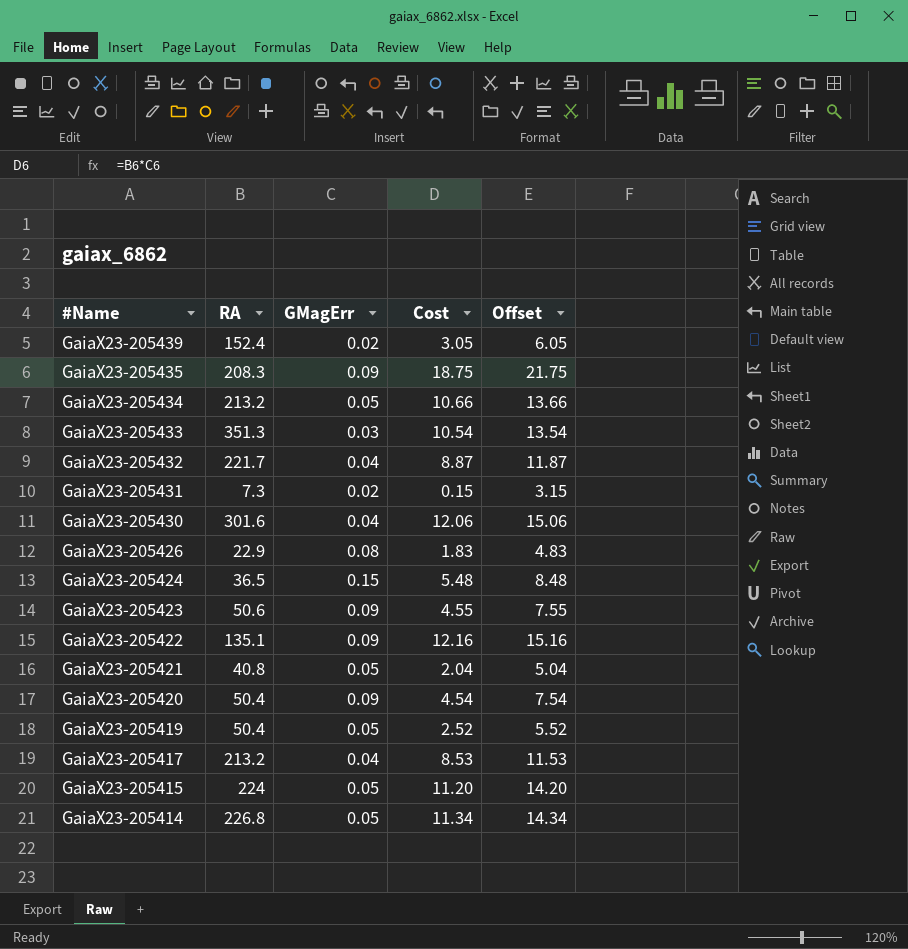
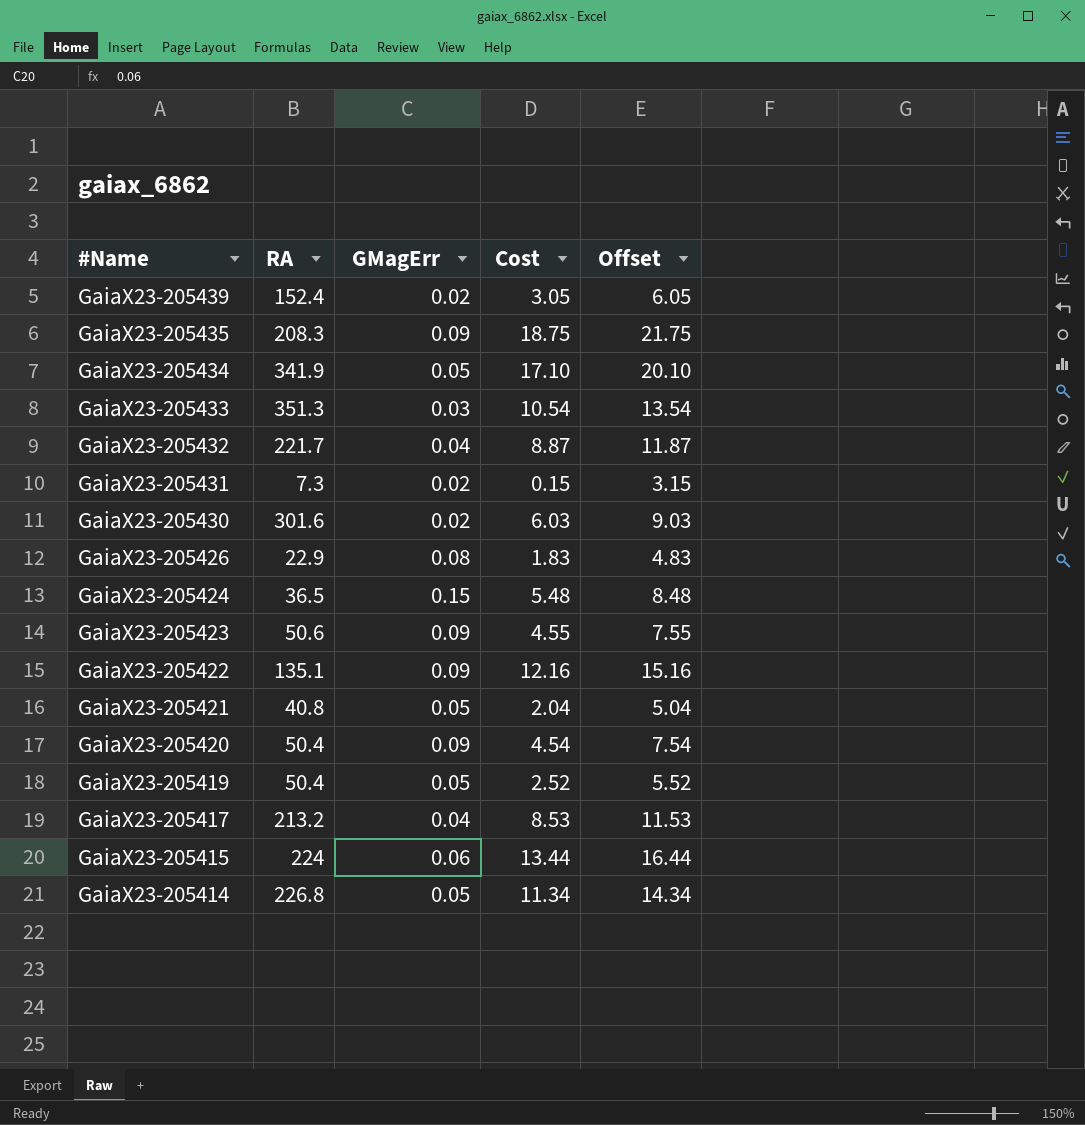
GaiaX23-205434 | RA: 213.2 -> 341.9
GaiaX23-205434 | Cost: 10.66 -> 17.10
GaiaX23-205434 | Offset: 13.66 -> 20.10
GaiaX23-205430 | GMagErr: 0.04 -> 0.02
GaiaX23-205430 | Cost: 12.06 -> 6.03
GaiaX23-205430 | Offset: 15.06 -> 9.03
GaiaX23-205415 | GMagErr: 0.05 -> 0.06
GaiaX23-205415 | Cost: 11.20 -> 13.44
GaiaX23-205415 | Offset: 14.20 -> 16.44

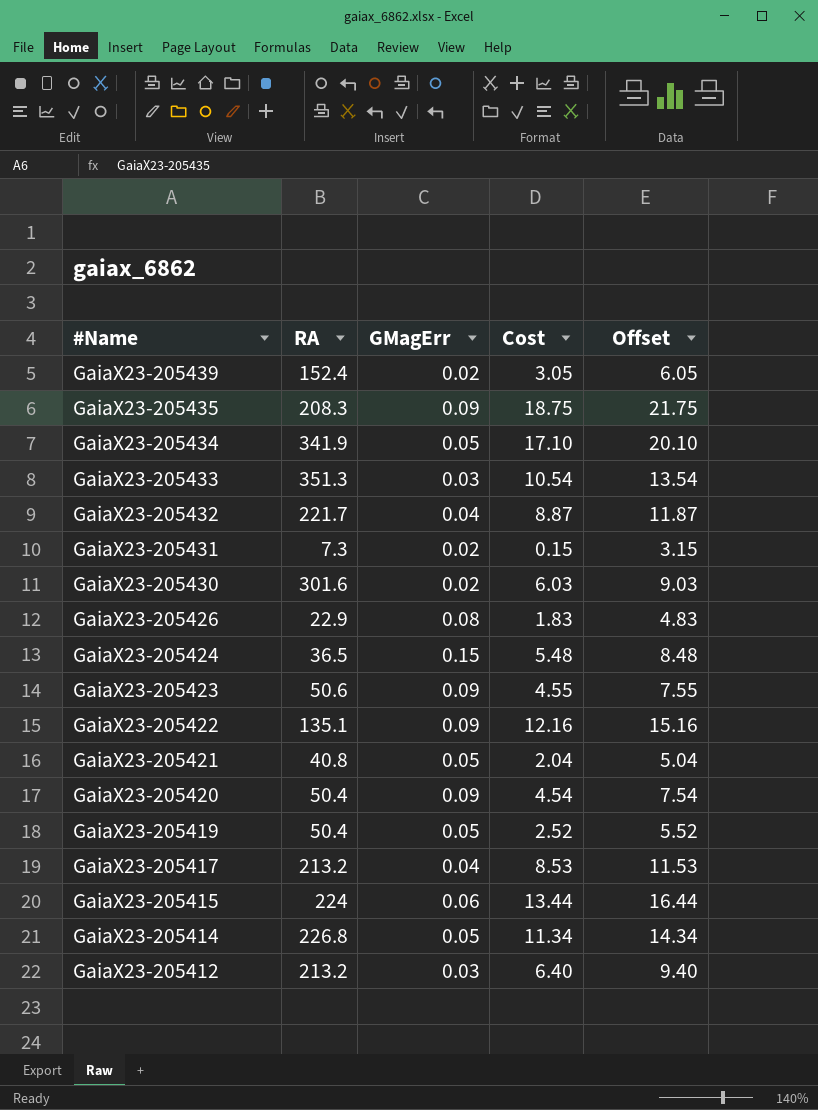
row GaiaX23-205412: none -> 213.2 | 0.03 | 6.40 | 9.40

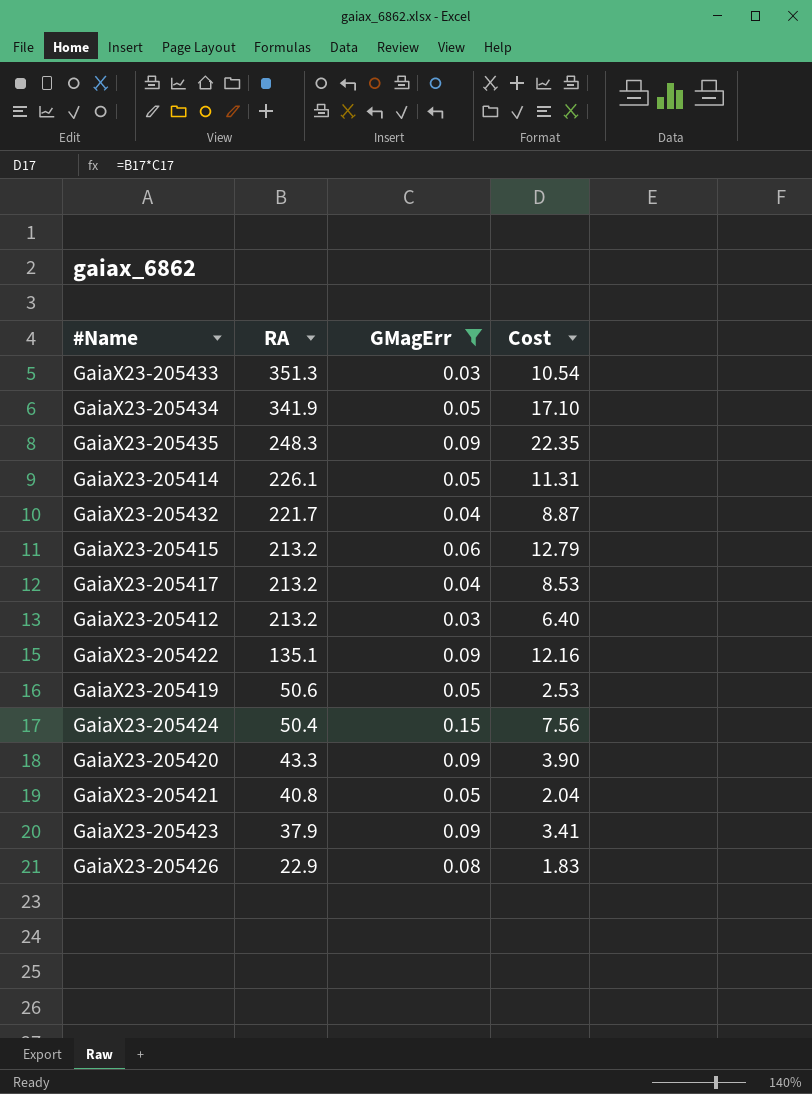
filter: none -> GMagErr != 0.02
row order: #Name descending -> RA descending
column Offset | formula: [Cost] + 3 -> none
GaiaX23-205435 | RA: 208.3 -> 248.3
GaiaX23-205435 | Cost: 18.75 -> 22.35
GaiaX23-205414 | RA: 226.8 -> 226.1
GaiaX23-205414 | Cost: 11.34 -> 11.31
GaiaX23-205415 | RA: 224 -> 213.2
GaiaX23-205415 | Cost: 13.44 -> 12.79
GaiaX23-205419 | RA: 50.4 -> 50.6
GaiaX23-205419 | Cost: 2.52 -> 2.53
GaiaX23-205424 | RA: 36.5 -> 50.4
GaiaX23-205424 | Cost: 5.48 -> 7.56
GaiaX23-205420 | RA: 50.4 -> 43.3
GaiaX23-205420 | Cost: 4.54 -> 3.90
GaiaX23-205423 | RA: 50.6 -> 37.9
GaiaX23-205423 | Cost: 4.55 -> 3.41

